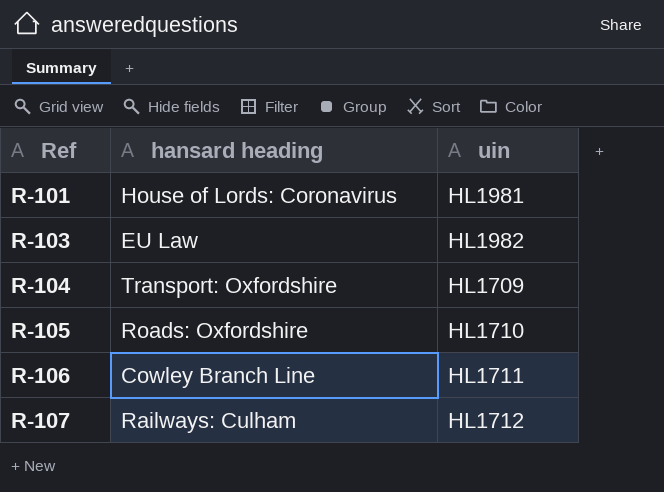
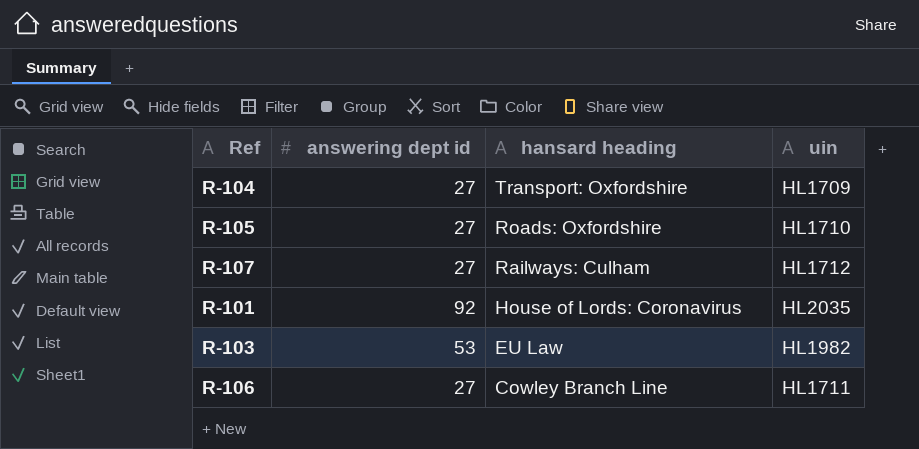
row order: Ref ascending -> hansard heading descending
column answering dept id | position: none -> 2
R-101 | uin: HL1981 -> HL2035

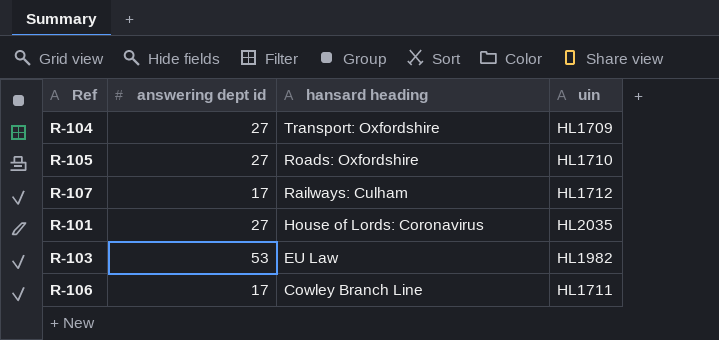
R-107 | answering dept id: 27 -> 17
R-101 | answering dept id: 92 -> 27
R-106 | answering dept id: 27 -> 17

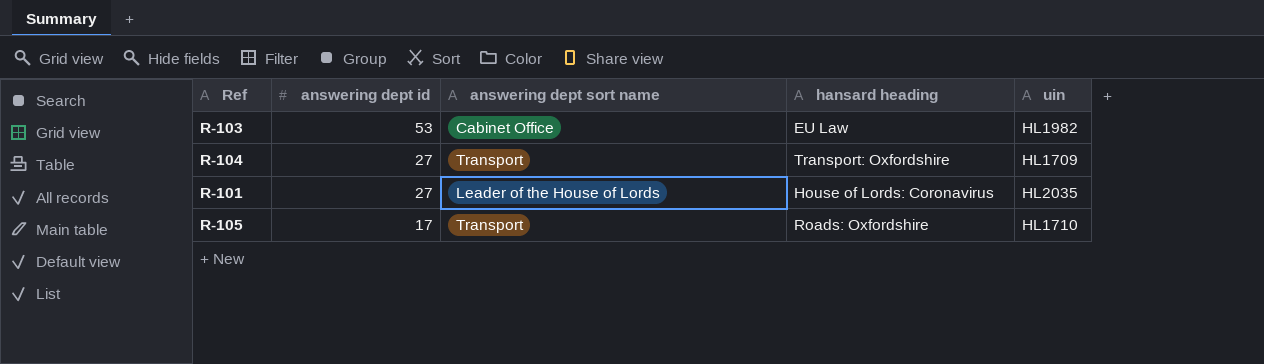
row order: hansard heading descending -> answering dept id descending
column answering dept sort name | position: none -> 3
row R-107: 17 | Railways: Culham | HL1712 -> none
row R-106: 17 | Cowley Branch Line | HL1711 -> none
R-105 | answering dept id: 27 -> 17

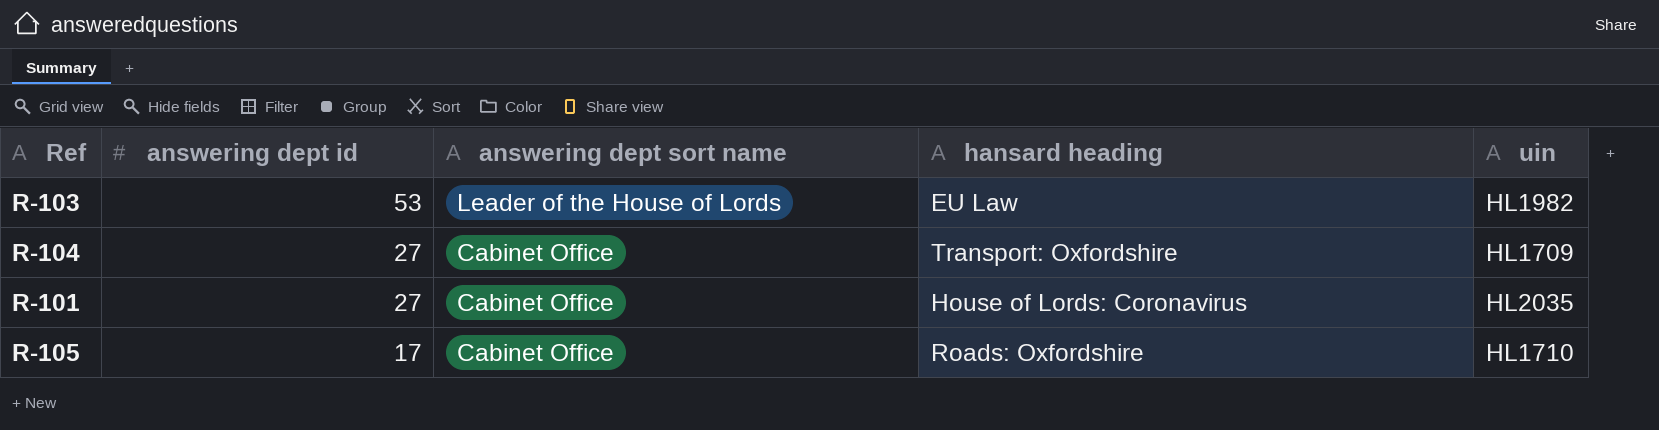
R-103 | answering dept sort name: Cabinet Office -> Leader of the House of Lords
R-104 | answering dept sort name: Transport -> Cabinet Office
R-101 | answering dept sort name: Leader of the House of Lords -> Cabinet Office
R-105 | answering dept sort name: Transport -> Cabinet Office

